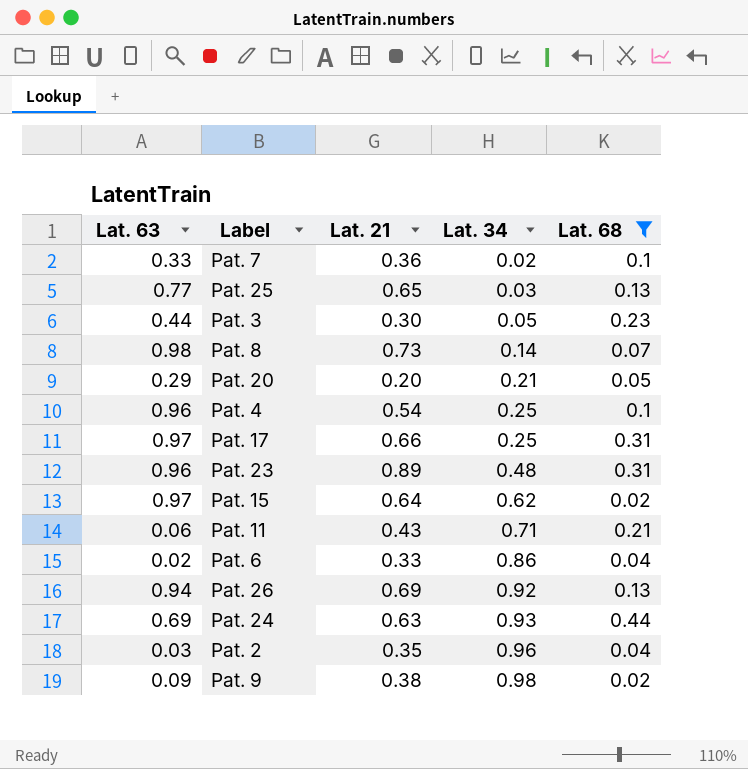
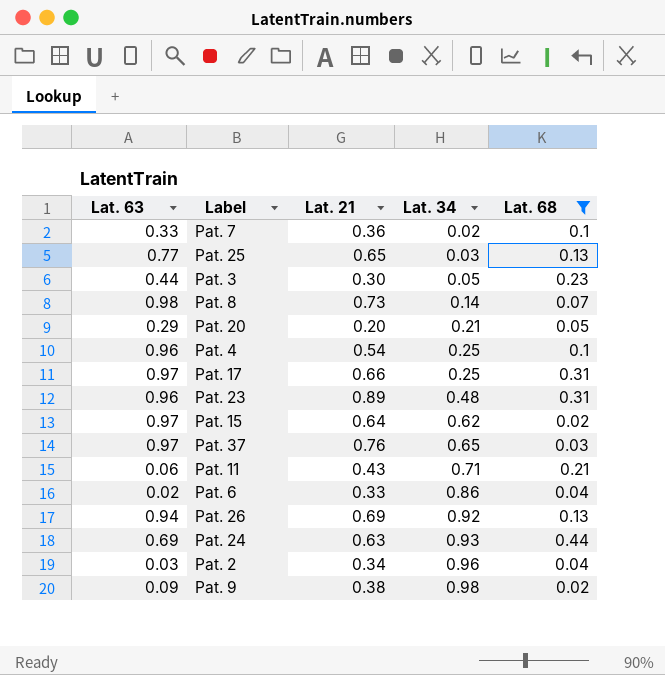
row Pat. 37: none -> 0.97 | 0.76 | 0.65 | 0.03
Pat. 2 | Lat. 21: 0.35 -> 0.34

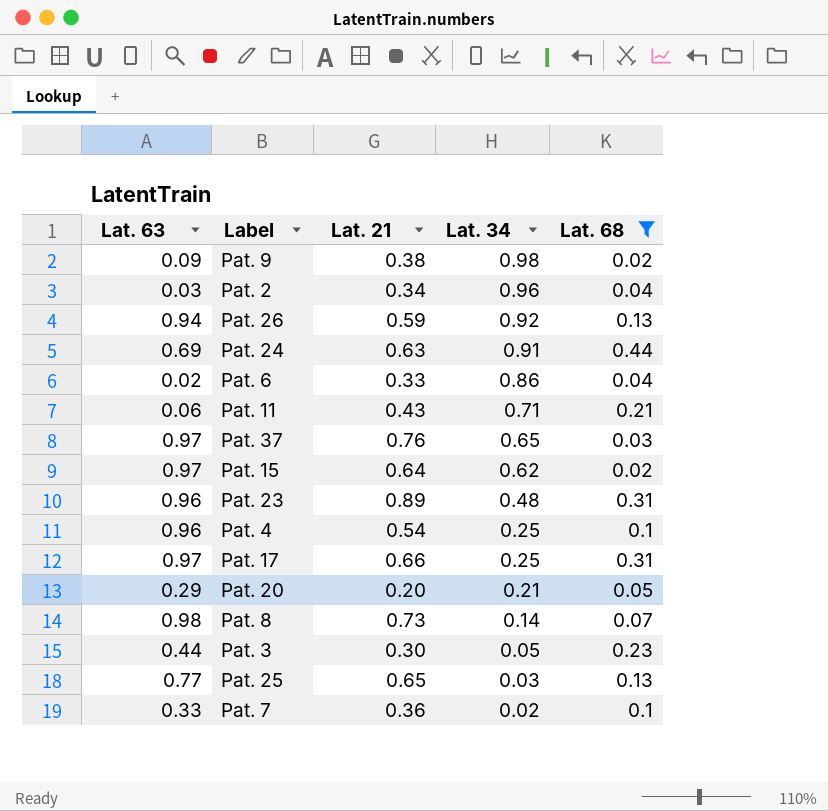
row order: Lat. 34 ascending -> Lat. 34 descending
Pat. 26 | Lat. 21: 0.69 -> 0.59
Pat. 24 | Lat. 34: 0.93 -> 0.91

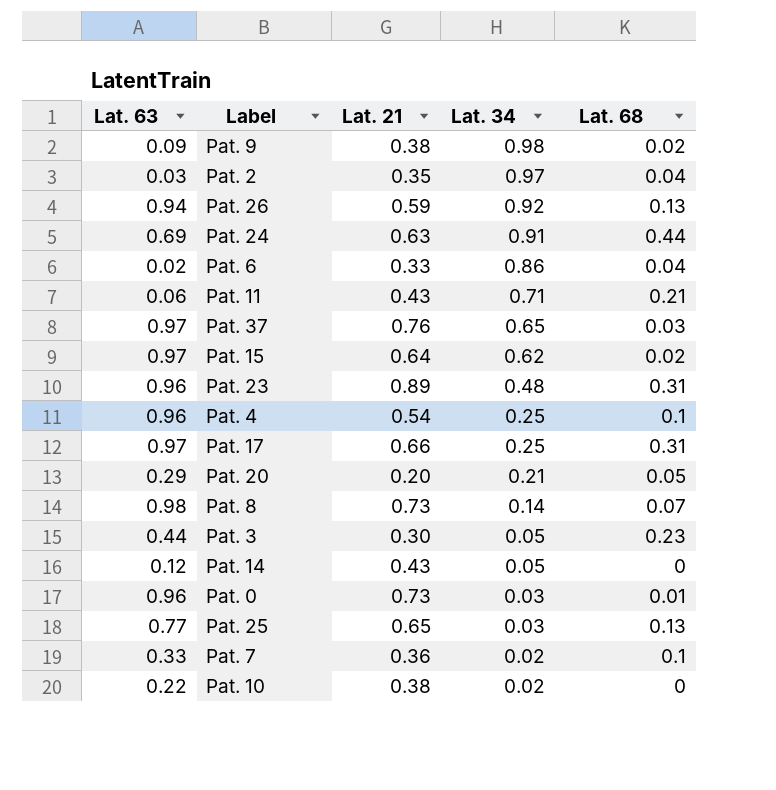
filter: Lat. 68 >= 0.02 -> none
Pat. 2 | Lat. 21: 0.34 -> 0.35
Pat. 2 | Lat. 34: 0.96 -> 0.97

